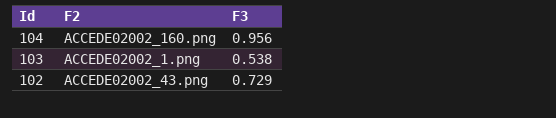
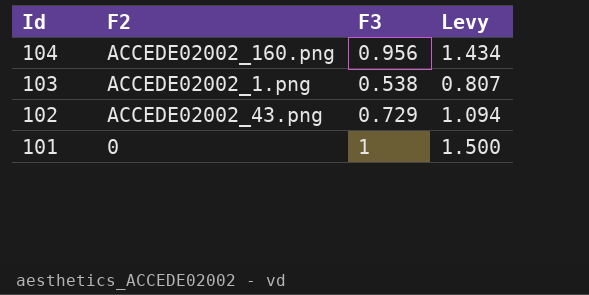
column Levy | formula: none -> [F3] * 1.5
row 101: none -> 0 | 1 | 1.500

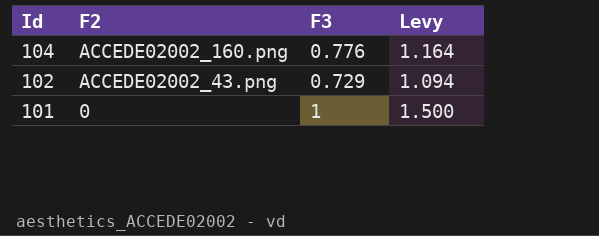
row 103: ACCEDE02002_1.png | 0.538 | 0.807 -> none
104 | F3: 0.956 -> 0.776
104 | Levy: 1.434 -> 1.164

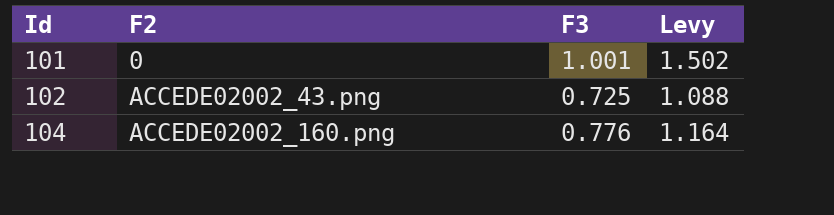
row order: Id descending -> Id ascending
101 | F3: 1 -> 1.001
101 | Levy: 1.500 -> 1.502
102 | F3: 0.729 -> 0.725
102 | Levy: 1.094 -> 1.088

